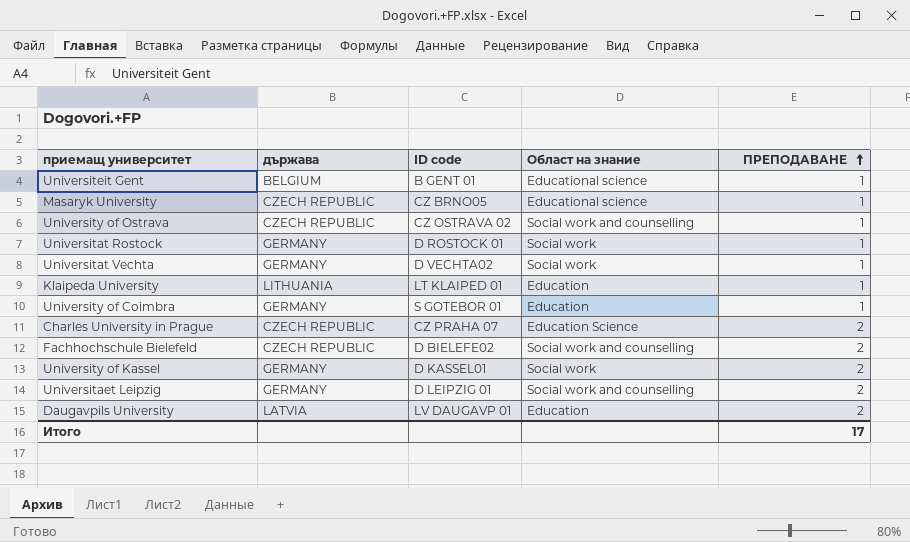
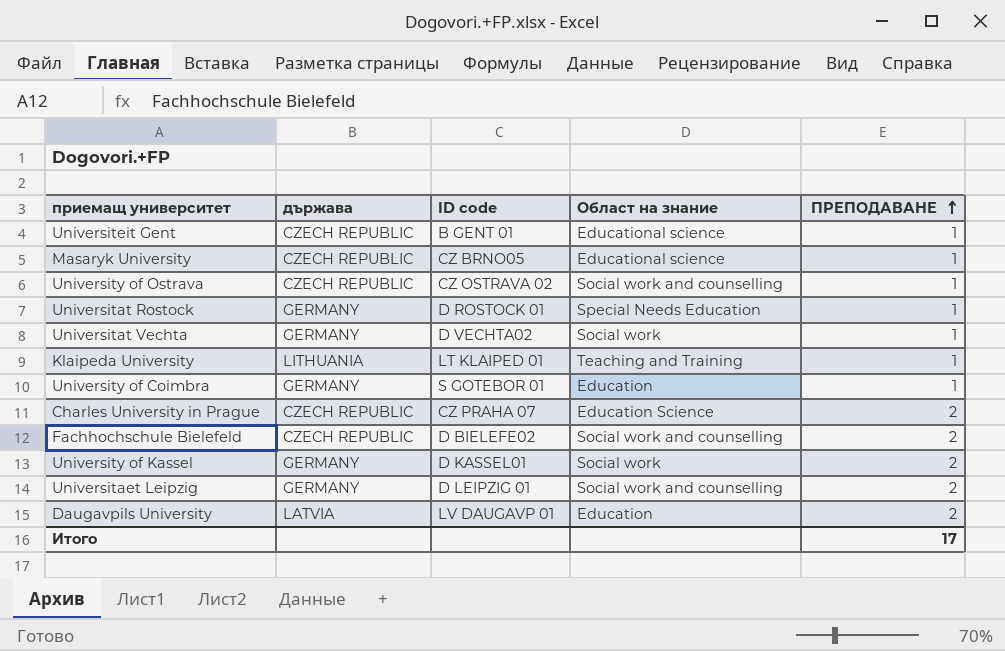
Universiteit Gent | държава: BELGIUM -> CZECH REPUBLIC
Universitat Rostock | Област на знание: Social work -> Special Needs Education
Klaipeda University | Област на знание: Education -> Teaching and Training

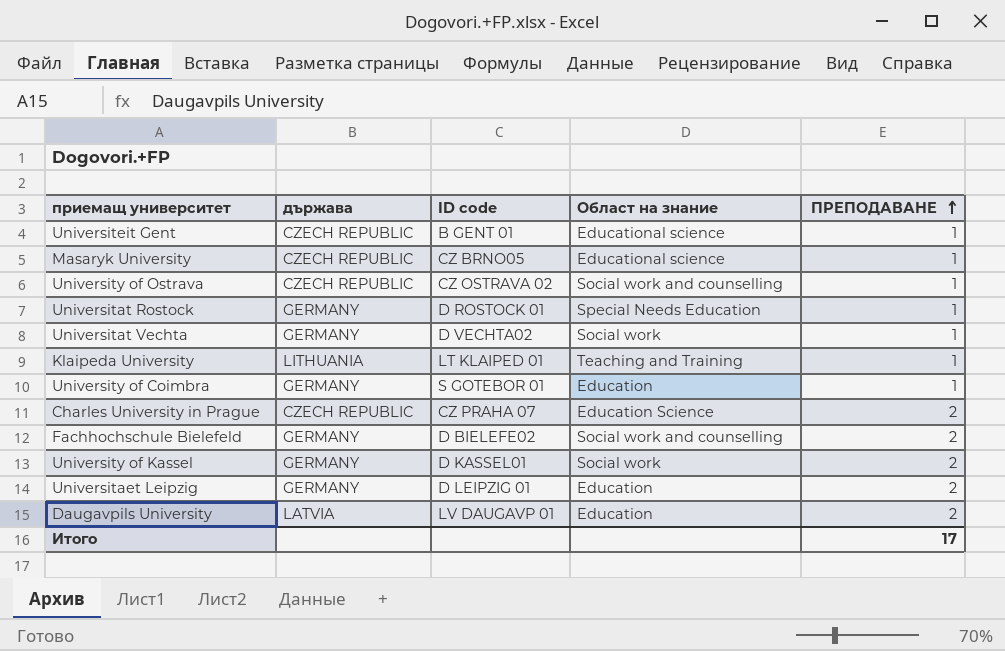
Fachhochschule Bielefeld | държава: CZECH REPUBLIC -> GERMANY
Universitaet Leipzig | Област на знание: Social work and counselling -> Education

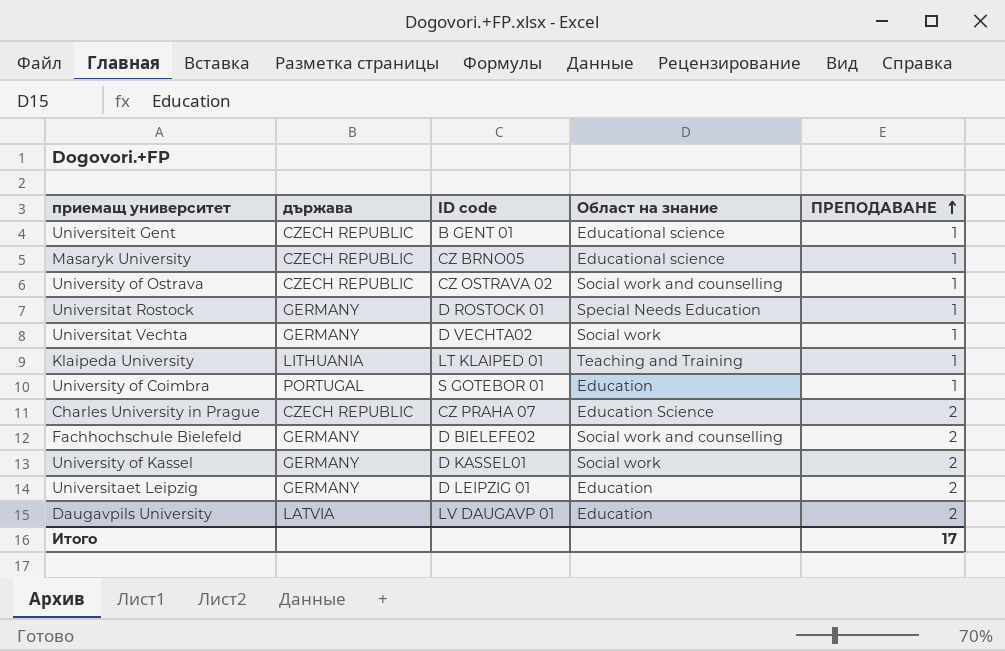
University of Coimbra | държава: GERMANY -> PORTUGAL

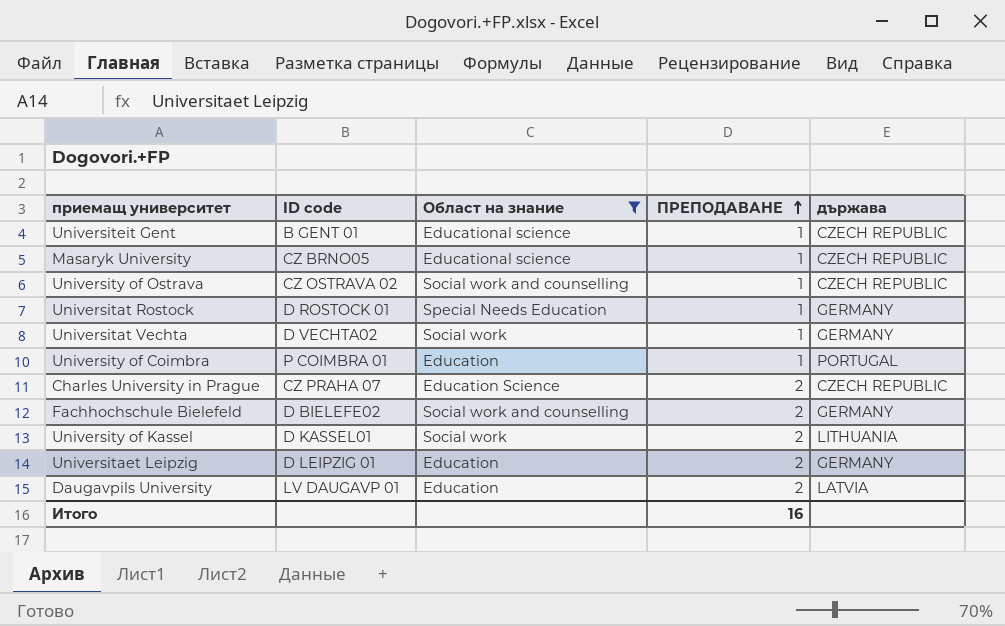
filter: none -> Област на знание != Teaching and Training
column държава | position: 2 -> 5
University of Coimbra | ID code: S GOTEBOR 01 -> P COIMBRA 01
University of Kassel | държава: GERMANY -> LITHUANIA
Итого | ПРЕПОДАВАНЕ: 17 -> 16

